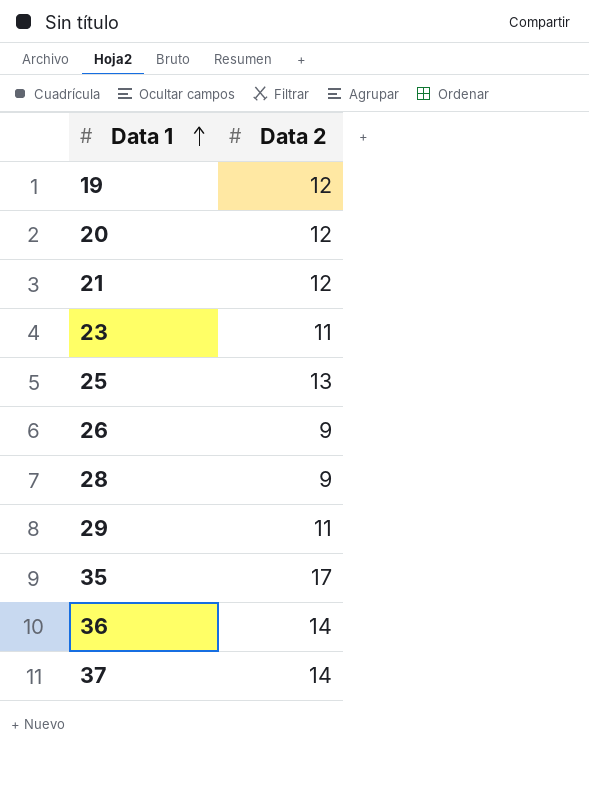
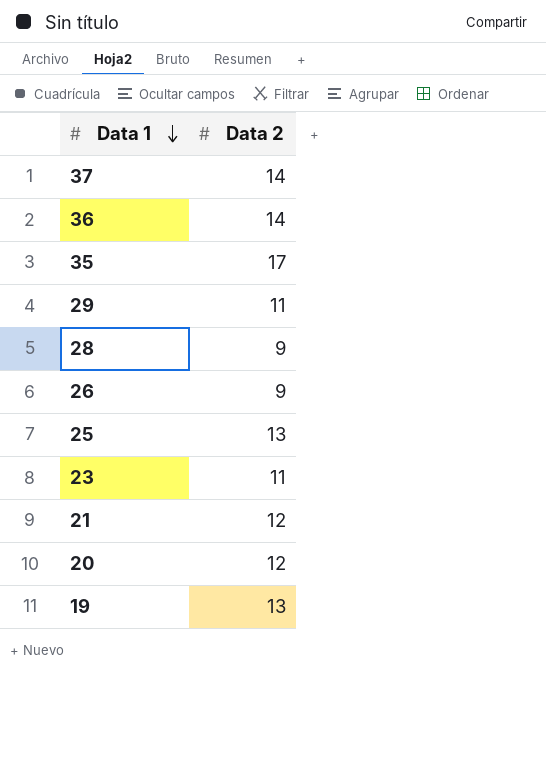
row order: Data 1 ascending -> Data 1 descending
19 | Data 2: 12 -> 13

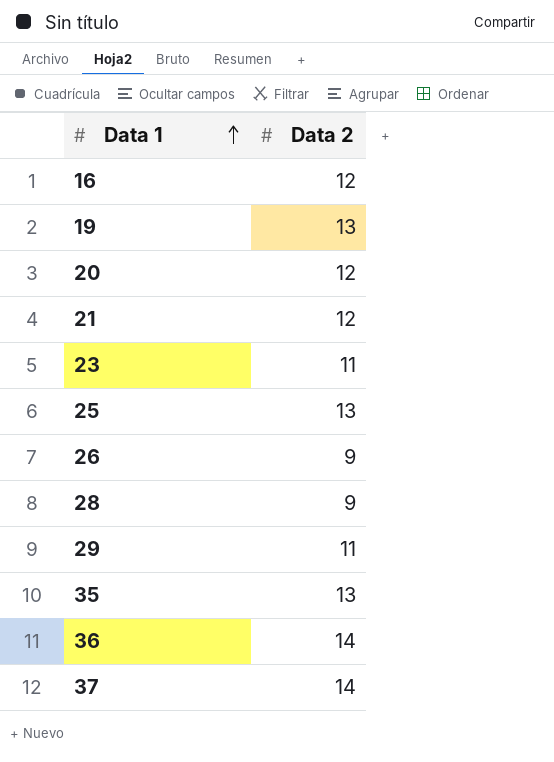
row order: Data 1 descending -> Data 1 ascending
row 16: none -> 12
35 | Data 2: 17 -> 13

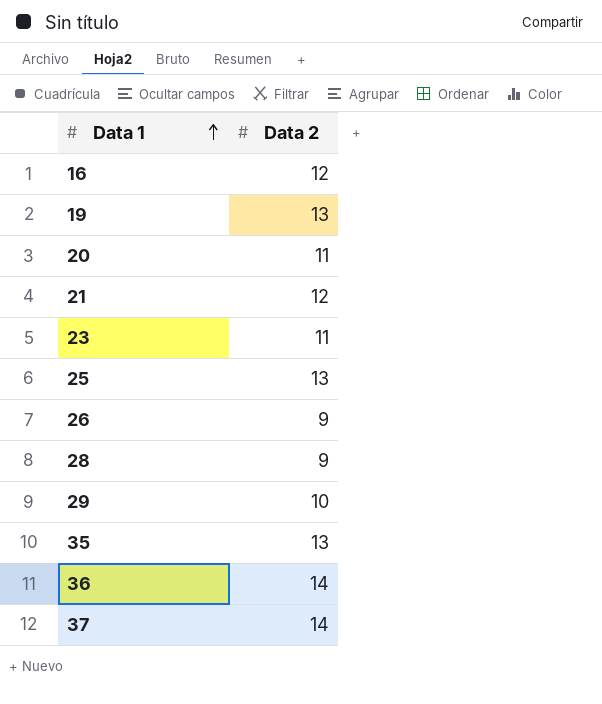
20 | Data 2: 12 -> 11
29 | Data 2: 11 -> 10

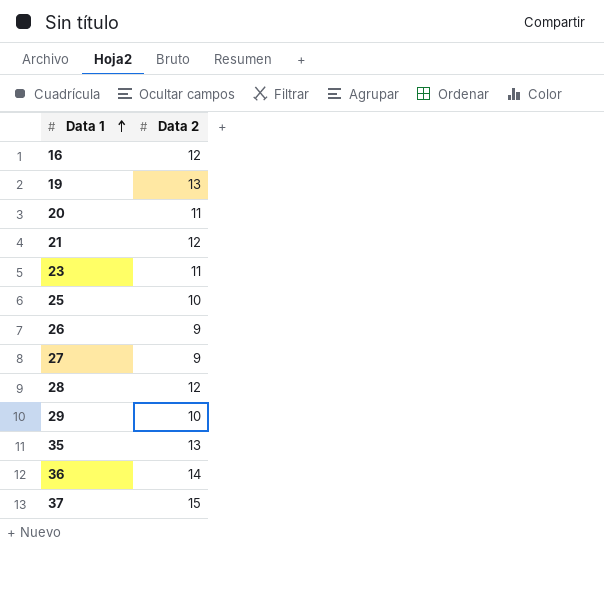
25 | Data 2: 13 -> 10
row 27: none -> 9
28 | Data 2: 9 -> 12
37 | Data 2: 14 -> 15

